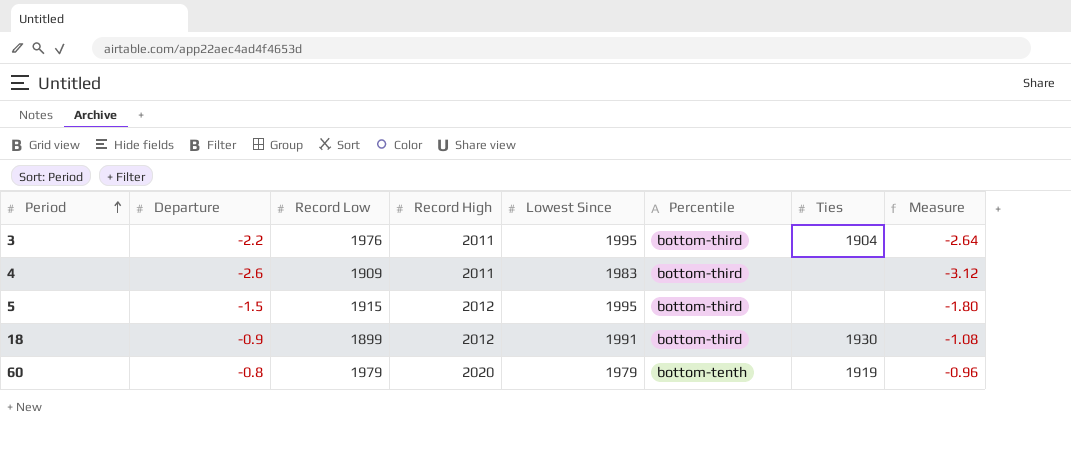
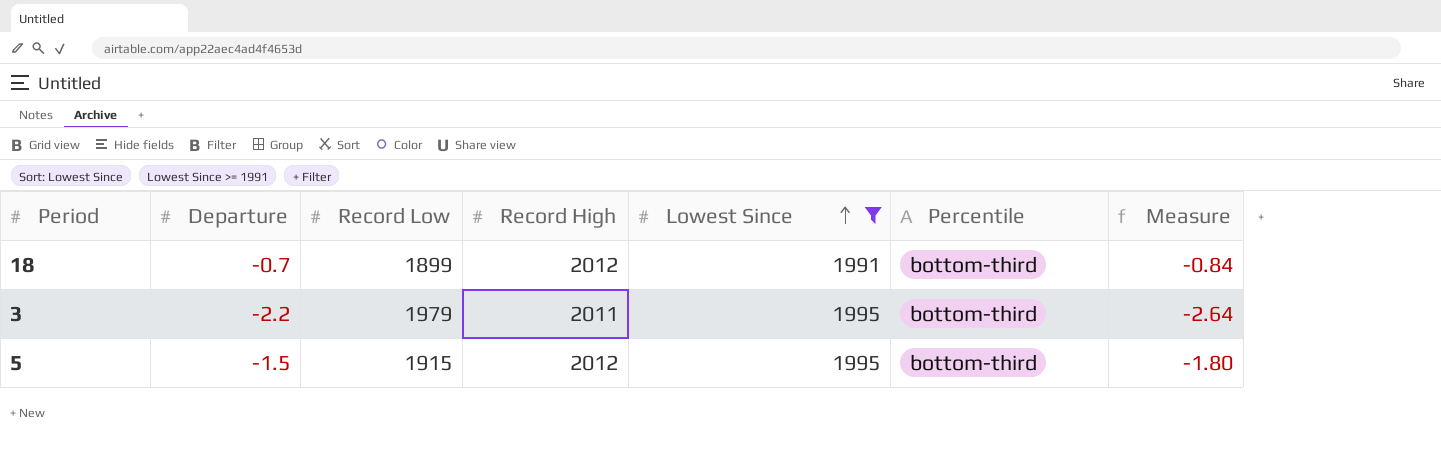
filter: none -> Lowest Since >= 1991
row order: Period ascending -> Lowest Since ascending
column Ties | position: 7 -> none
18 | Departure: -0.9 -> -0.7
18 | Measure: -1.08 -> -0.84
3 | Record Low: 1976 -> 1979

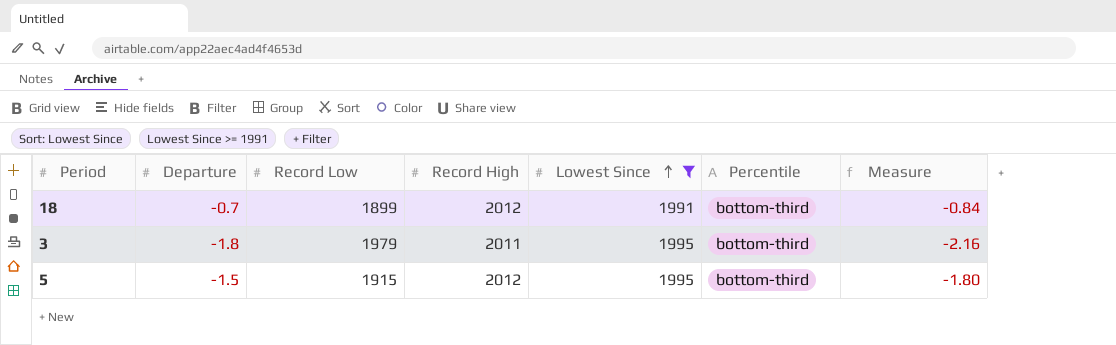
3 | Departure: -2.2 -> -1.8
3 | Measure: -2.64 -> -2.16

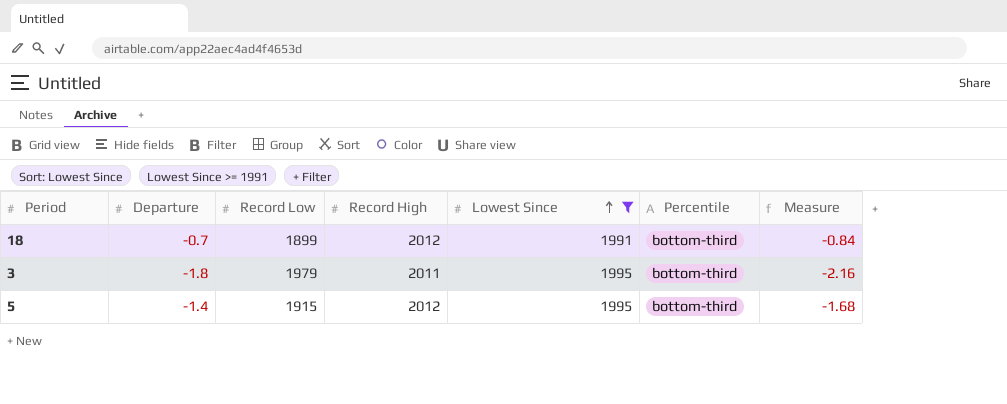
5 | Departure: -1.5 -> -1.4
5 | Measure: -1.80 -> -1.68

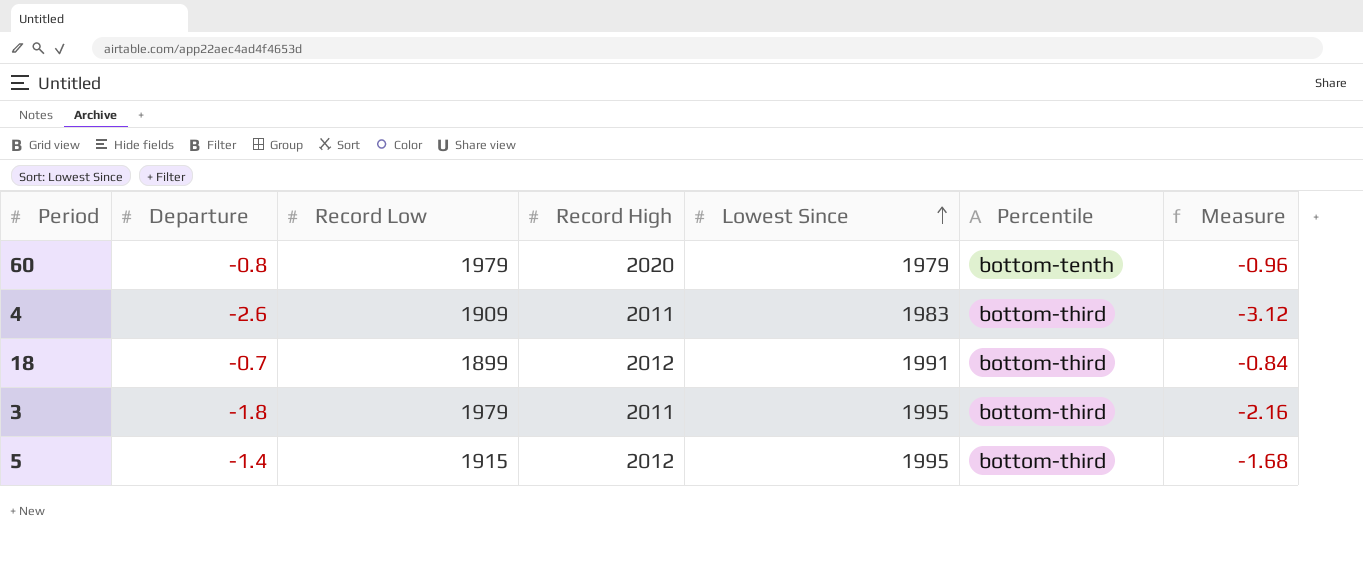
filter: Lowest Since >= 1991 -> none

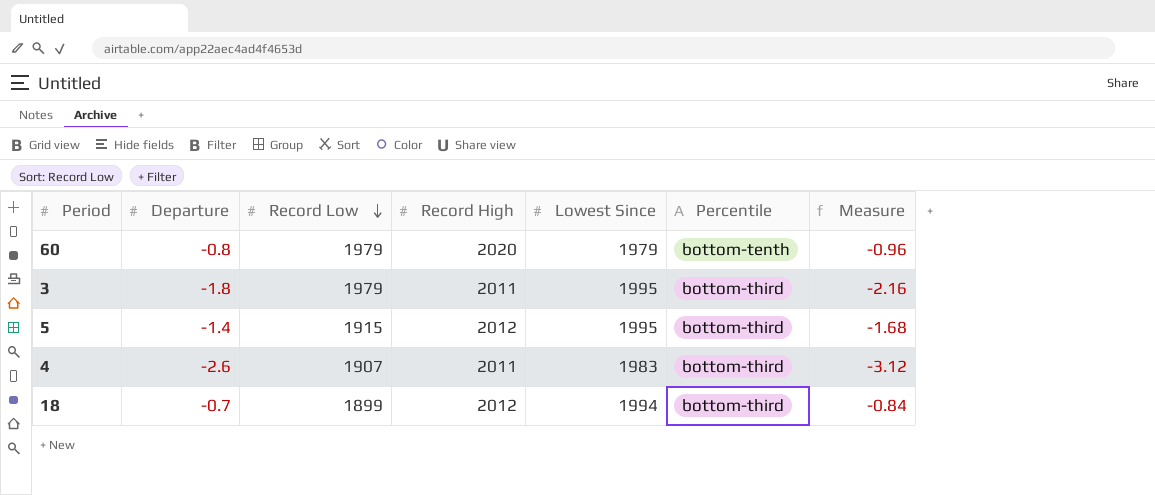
row order: Lowest Since ascending -> Record Low descending
4 | Record Low: 1909 -> 1907
18 | Lowest Since: 1991 -> 1994

